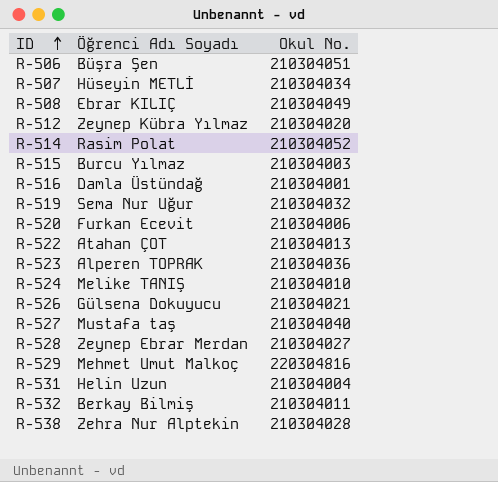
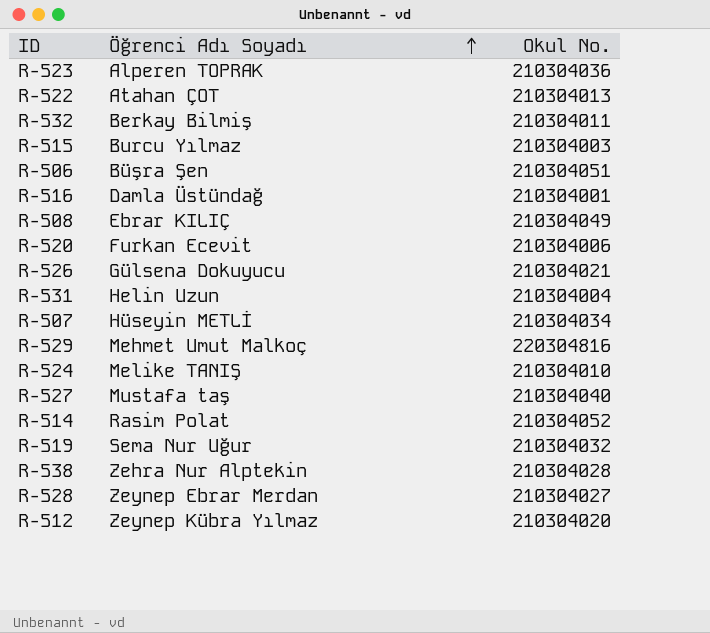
row order: ID ascending -> Öğrenci Adı Soyadı ascending

